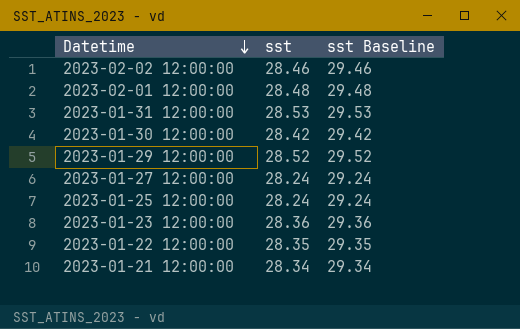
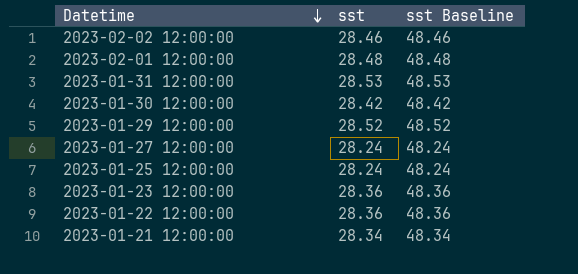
column sst Baseline | formula: [sst] + 1 -> [sst] + 20
2023-01-22 12:00:00 | sst: 28.35 -> 28.36

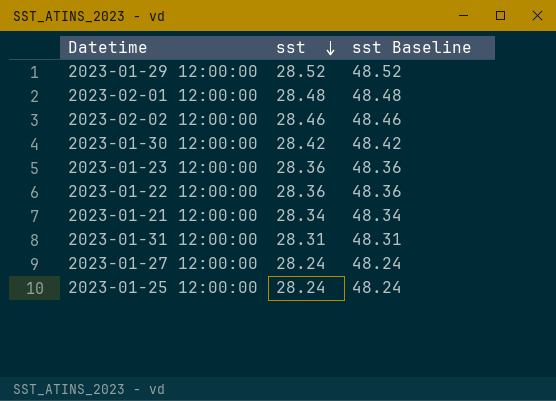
row order: Datetime descending -> sst descending
2023-01-31 12:00:00 | sst: 28.53 -> 28.31
2023-01-31 12:00:00 | sst Baseline: 48.53 -> 48.31

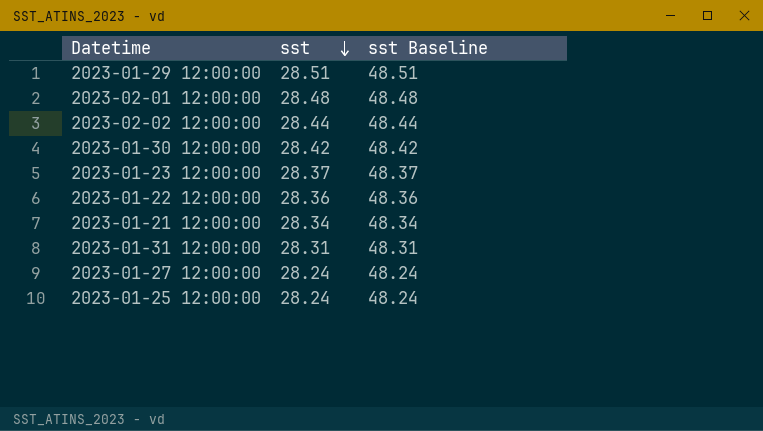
2023-01-29 12:00:00 | sst: 28.52 -> 28.51
2023-01-29 12:00:00 | sst Baseline: 48.52 -> 48.51
2023-02-02 12:00:00 | sst: 28.46 -> 28.44
2023-02-02 12:00:00 | sst Baseline: 48.46 -> 48.44
2023-01-23 12:00:00 | sst: 28.36 -> 28.37
2023-01-23 12:00:00 | sst Baseline: 48.36 -> 48.37

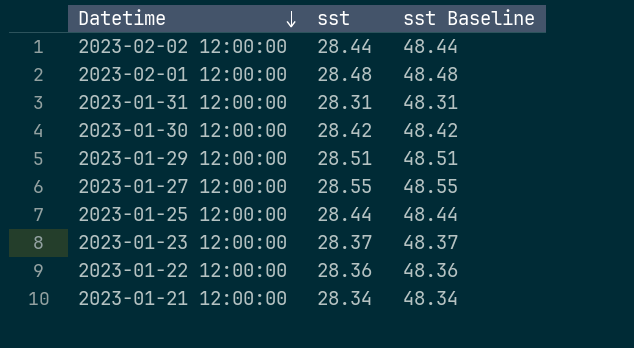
row order: sst descending -> Datetime descending
2023-01-27 12:00:00 | sst: 28.24 -> 28.55
2023-01-27 12:00:00 | sst Baseline: 48.24 -> 48.55
2023-01-25 12:00:00 | sst: 28.24 -> 28.44
2023-01-25 12:00:00 | sst Baseline: 48.24 -> 48.44

